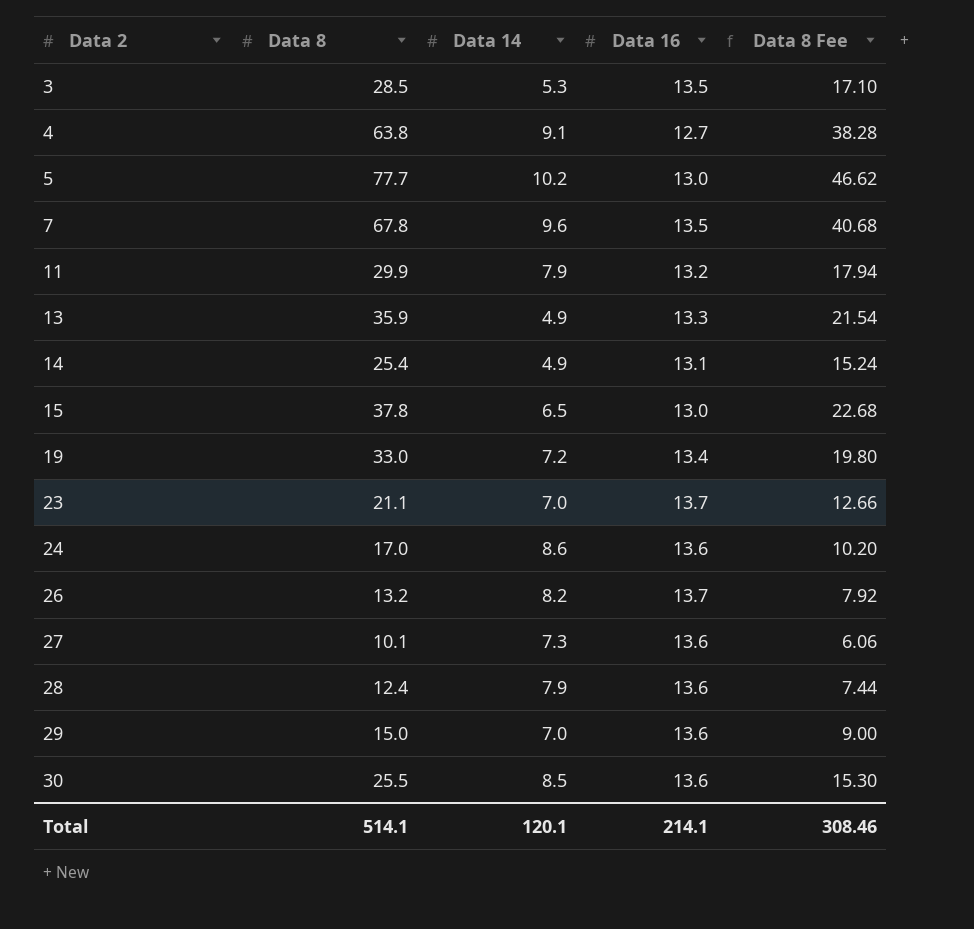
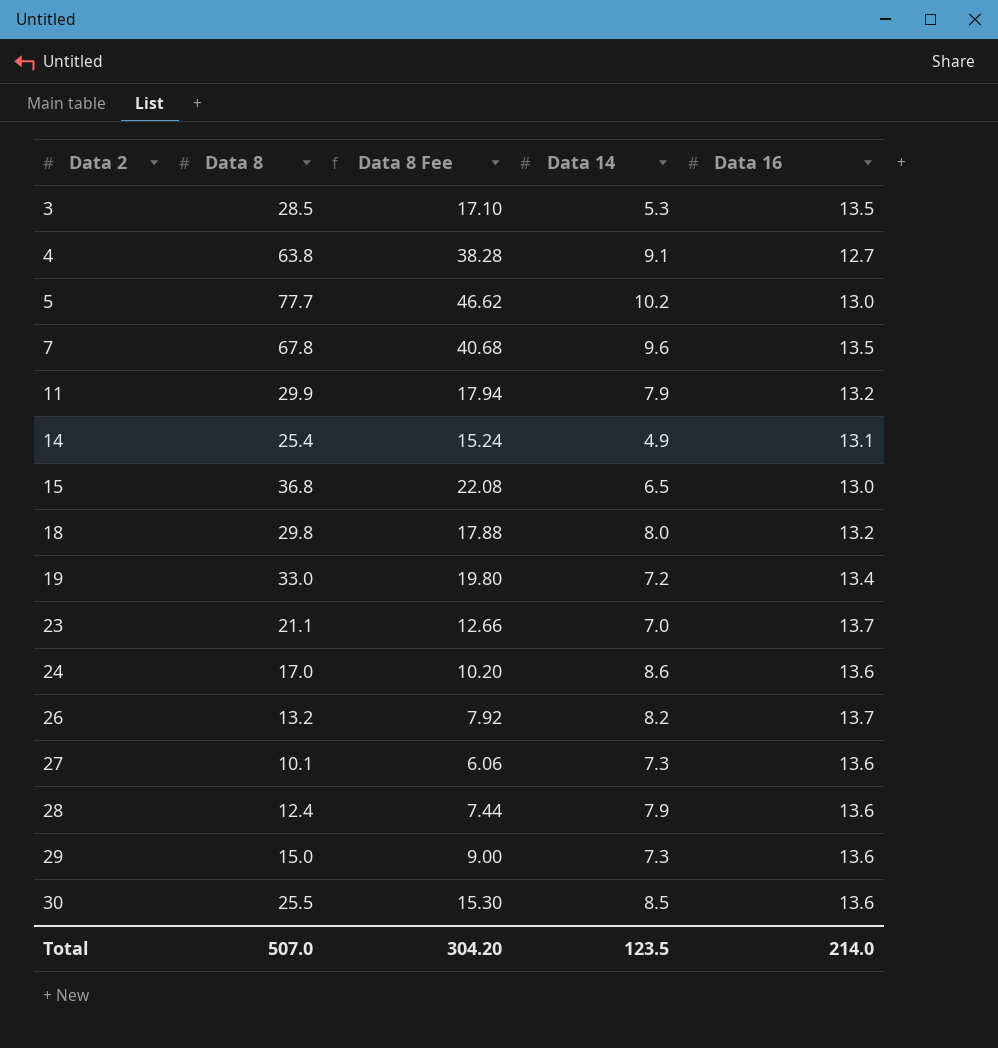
column Data 8 Fee | position: 5 -> 3
row 13: 35.9 | 4.9 | 13.3 | 21.54 -> none
15 | Data 8: 37.8 -> 36.8
15 | Data 8 Fee: 22.68 -> 22.08
row 18: none -> 29.8 | 17.88 | 8.0 | 13.2
29 | Data 14: 7.0 -> 7.3
Total | Data 8: 514.1 -> 507.0
Total | Data 8 Fee: 308.46 -> 304.20
Total | Data 14: 120.1 -> 123.5
Total | Data 16: 214.1 -> 214.0

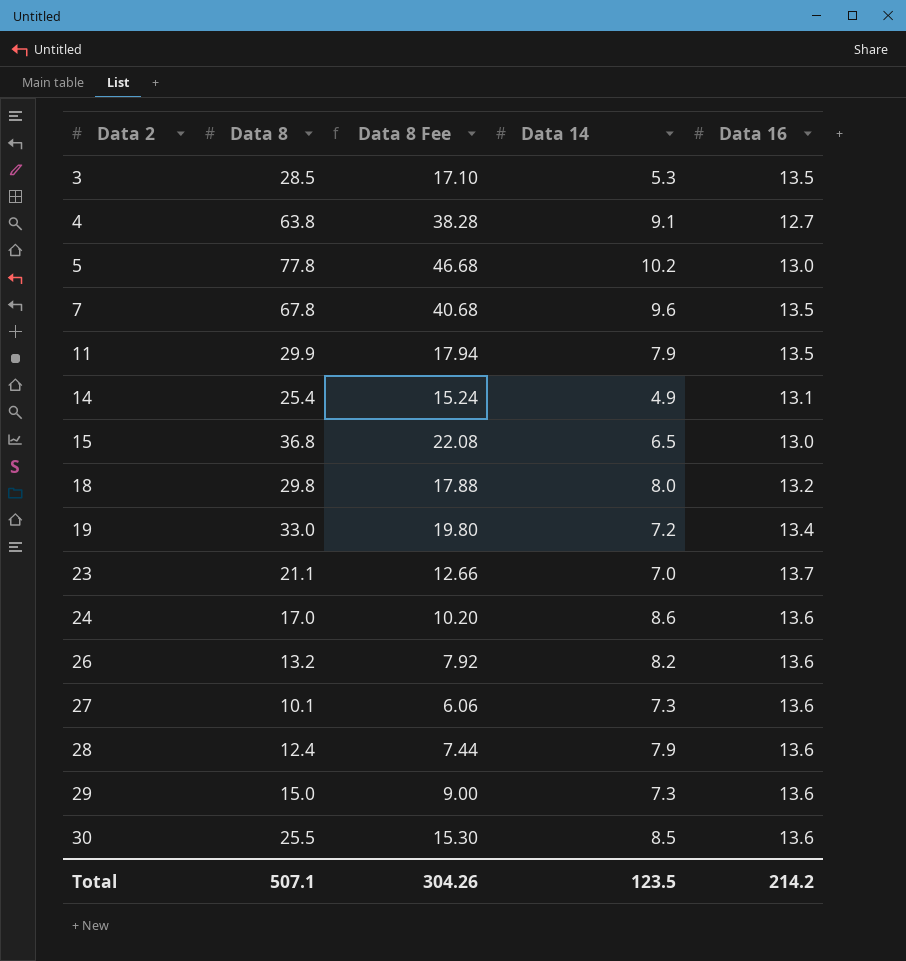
5 | Data 8: 77.7 -> 77.8
5 | Data 8 Fee: 46.62 -> 46.68
11 | Data 16: 13.2 -> 13.5
26 | Data 16: 13.7 -> 13.6
Total | Data 8: 507.0 -> 507.1
Total | Data 8 Fee: 304.20 -> 304.26
Total | Data 16: 214.0 -> 214.2

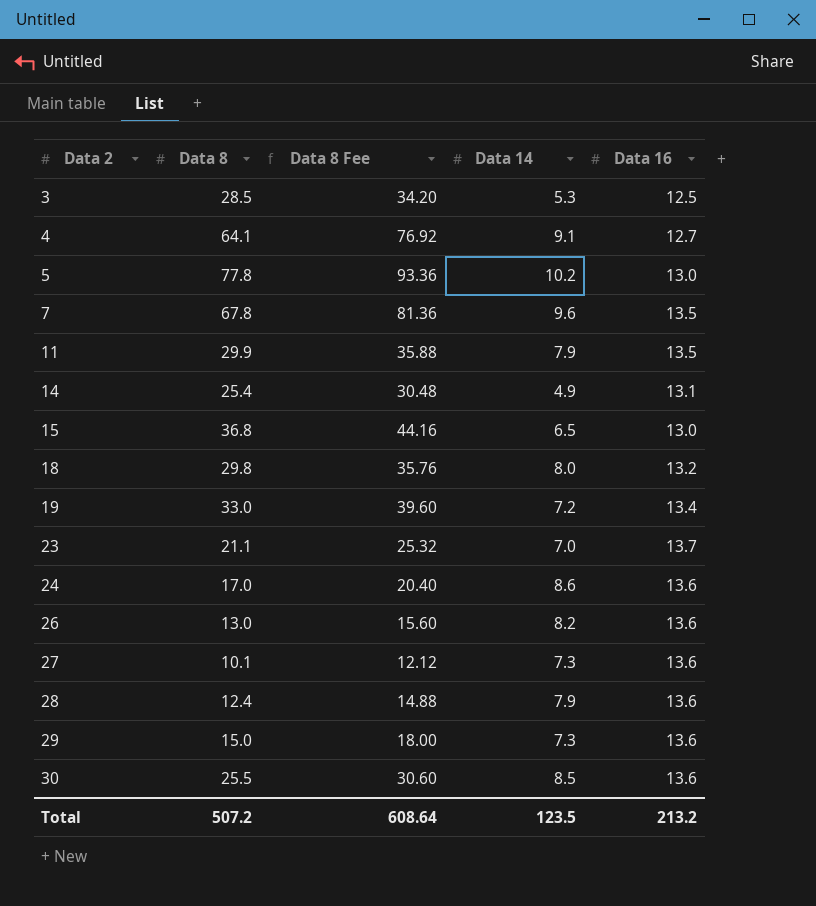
column Data 8 Fee | formula: [Data 8] * 0.6 -> [Data 8] * 1.2
3 | Data 16: 13.5 -> 12.5
4 | Data 8: 63.8 -> 64.1
26 | Data 8: 13.2 -> 13.0
Total | Data 8: 507.1 -> 507.2
Total | Data 8 Fee: 304.26 -> 608.64
Total | Data 16: 214.2 -> 213.2

